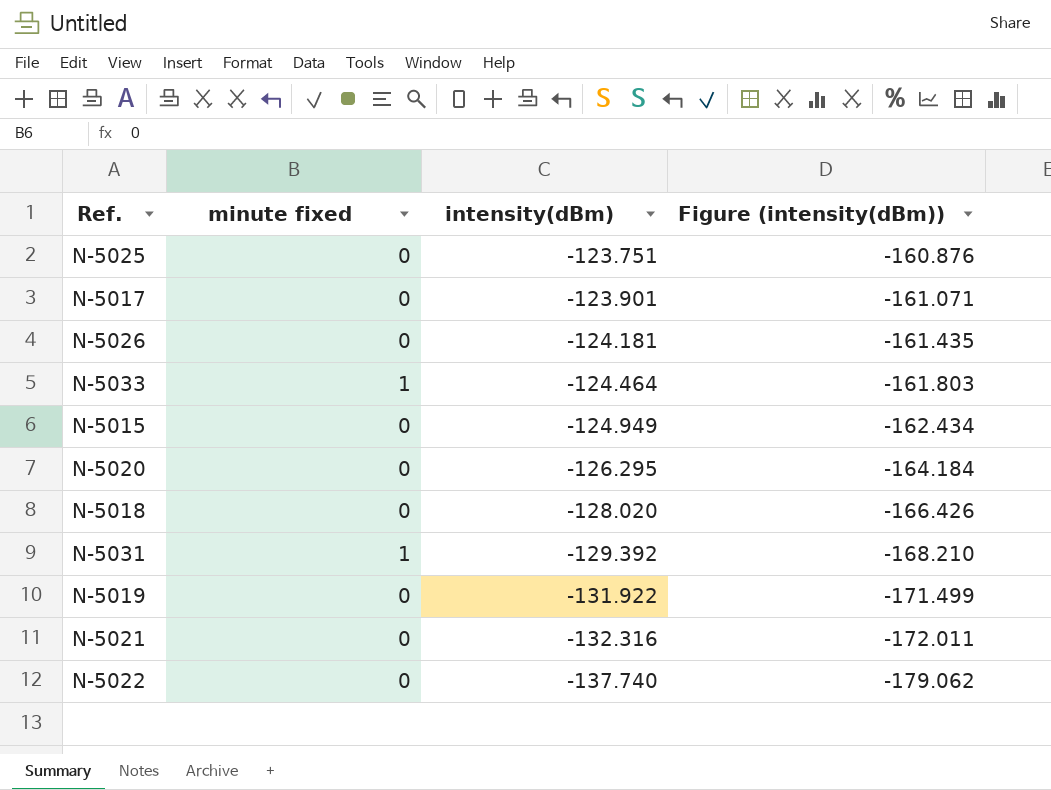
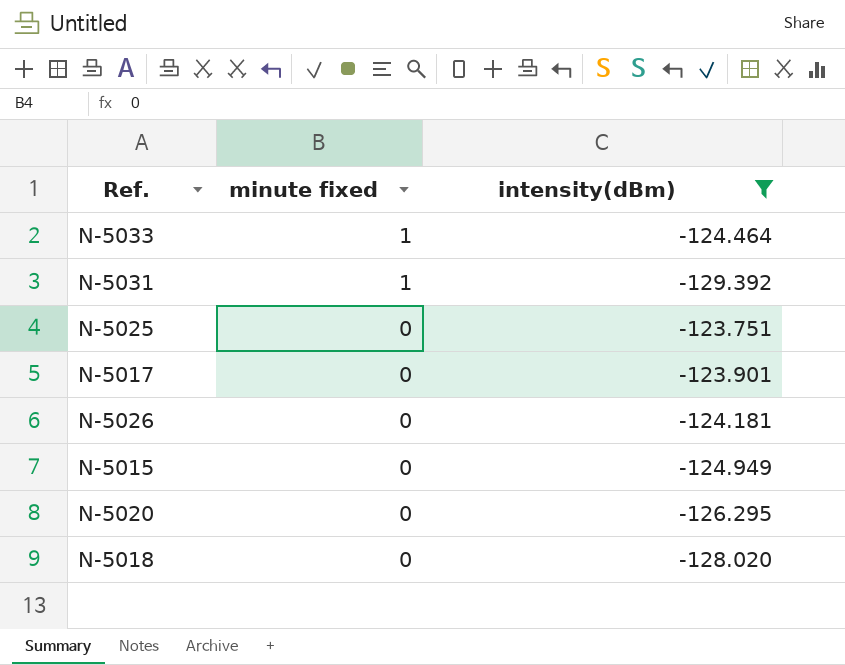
filter: none -> intensity(dBm) >= -129.392
row order: intensity(dBm) descending -> minute fixed descending
column Figure (intensity(dBm)) | formula: [intensity(dBm)] * 1.3 -> none

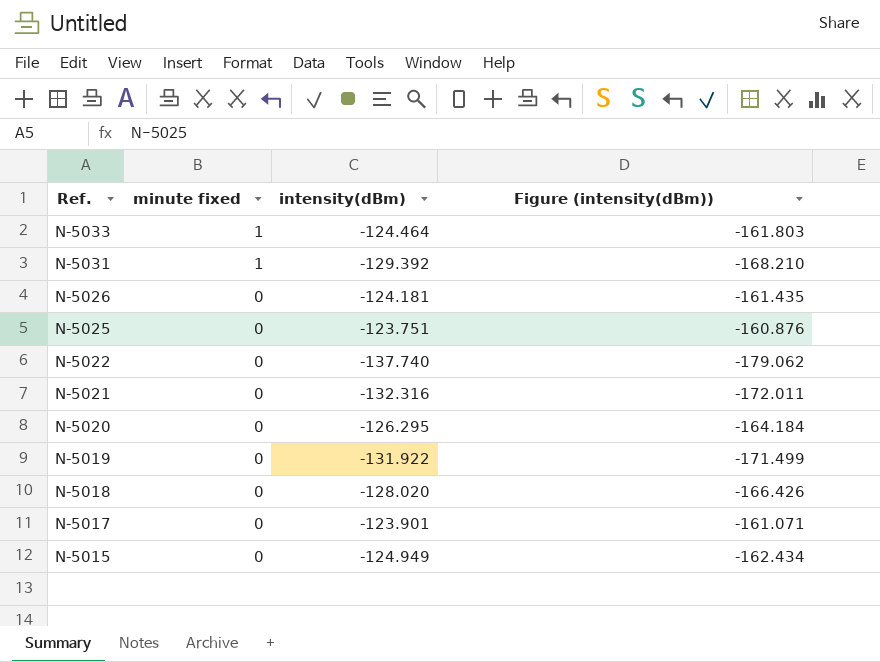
filter: intensity(dBm) >= -129.392 -> none
row order: minute fixed descending -> Ref. descending
column Figure (intensity(dBm)) | formula: none -> [intensity(dBm)] * 1.3

